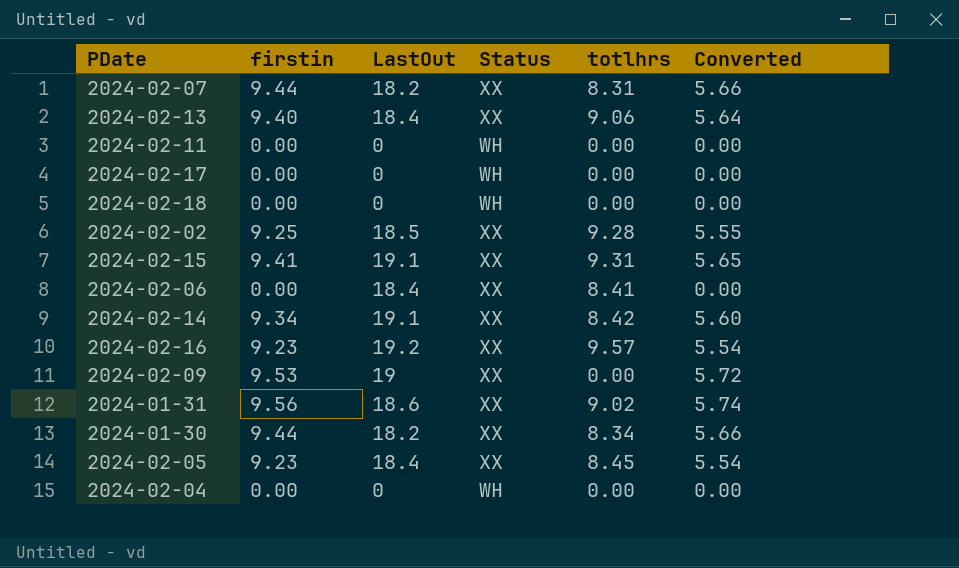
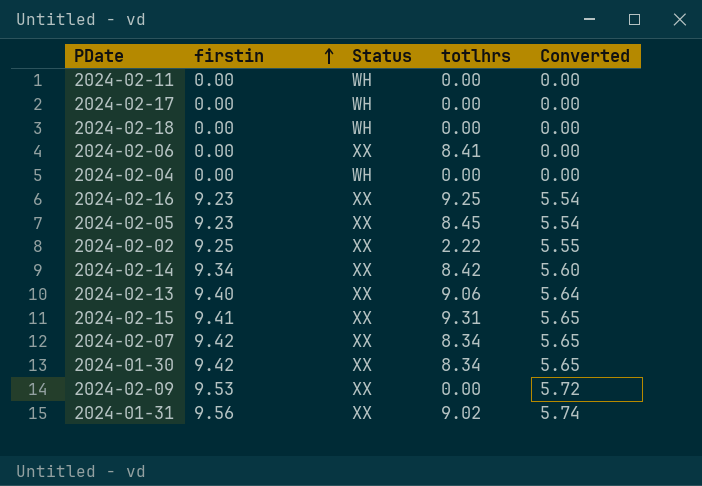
row order: none -> firstin ascending
column LastOut | position: 3 -> none
2024-02-16 | totlhrs: 9.57 -> 9.25
2024-02-02 | totlhrs: 9.28 -> 2.22
2024-02-07 | firstin: 9.44 -> 9.42
2024-02-07 | totlhrs: 8.31 -> 8.34
2024-02-07 | Converted: 5.66 -> 5.65
2024-01-30 | firstin: 9.44 -> 9.42
2024-01-30 | Converted: 5.66 -> 5.65

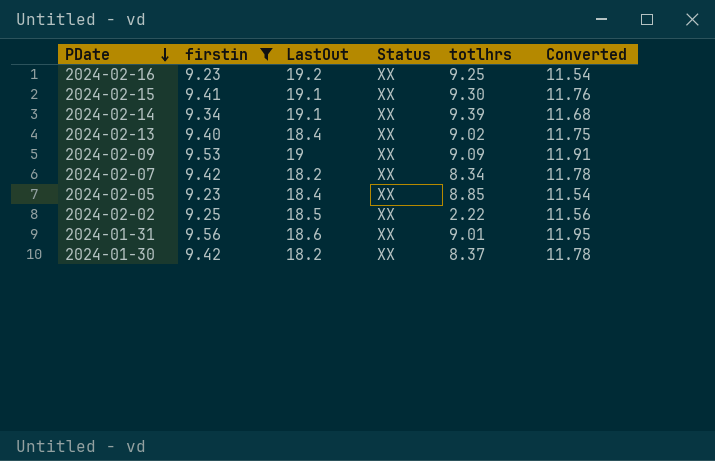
filter: none -> firstin != 0.00
row order: firstin ascending -> PDate descending
column LastOut | position: none -> 3
column Converted | formula: [firstin] * 0.6 -> [firstin] * 1.25
2024-02-15 | totlhrs: 9.31 -> 9.30
2024-02-14 | totlhrs: 8.42 -> 9.39
2024-02-13 | totlhrs: 9.06 -> 9.02
2024-02-09 | totlhrs: 0.00 -> 9.09
2024-02-05 | totlhrs: 8.45 -> 8.85
2024-01-31 | totlhrs: 9.02 -> 9.01
2024-01-30 | totlhrs: 8.34 -> 8.37

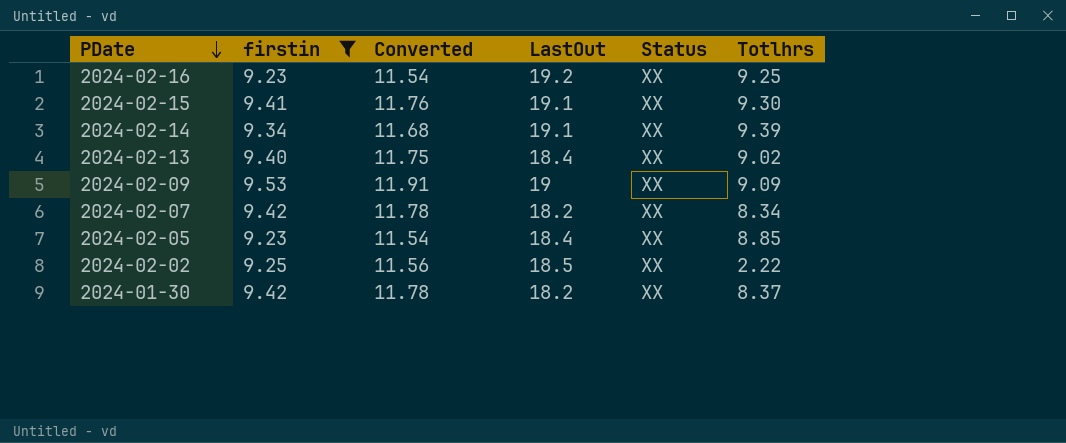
column Converted | position: 6 -> 3
column name: totlhrs -> Totlhrs
row 2024-01-31: 9.56 | 18.6 | XX | 9.01 | 11.95 -> none

